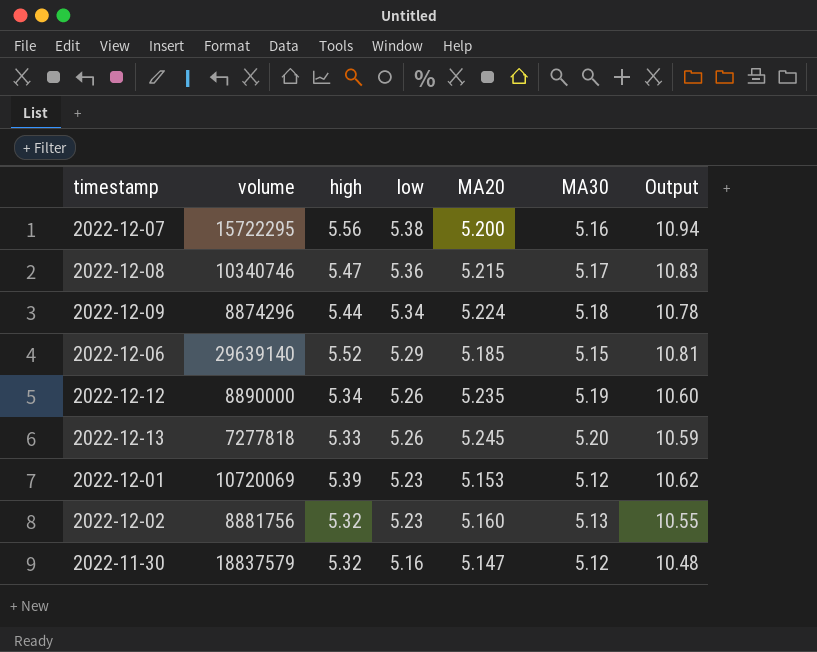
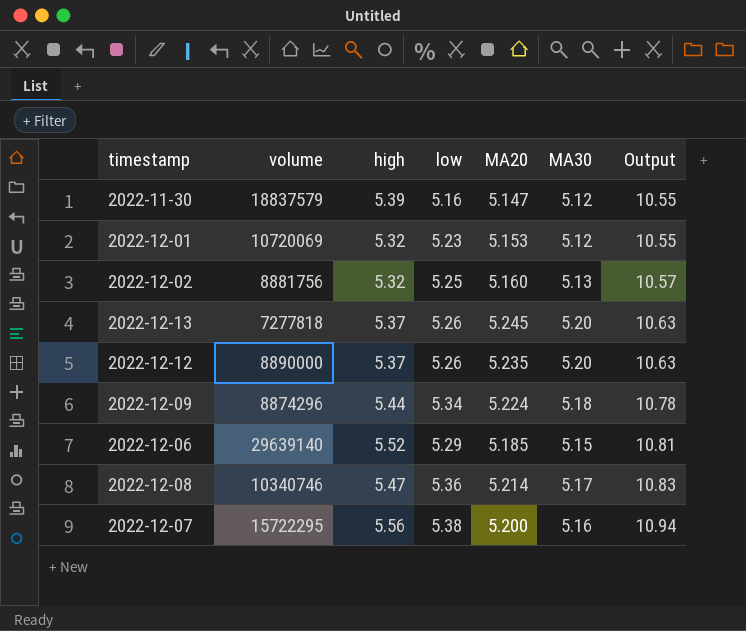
row order: low descending -> Output ascending
2022-11-30 | high: 5.32 -> 5.39
2022-11-30 | Output: 10.48 -> 10.55
2022-12-01 | high: 5.39 -> 5.32
2022-12-01 | Output: 10.62 -> 10.55
2022-12-02 | low: 5.23 -> 5.25
2022-12-02 | Output: 10.55 -> 10.57
2022-12-13 | high: 5.33 -> 5.37
2022-12-13 | Output: 10.59 -> 10.63
2022-12-12 | high: 5.34 -> 5.37
2022-12-12 | MA30: 5.19 -> 5.20
2022-12-12 | Output: 10.60 -> 10.63
2022-12-08 | MA20: 5.215 -> 5.214

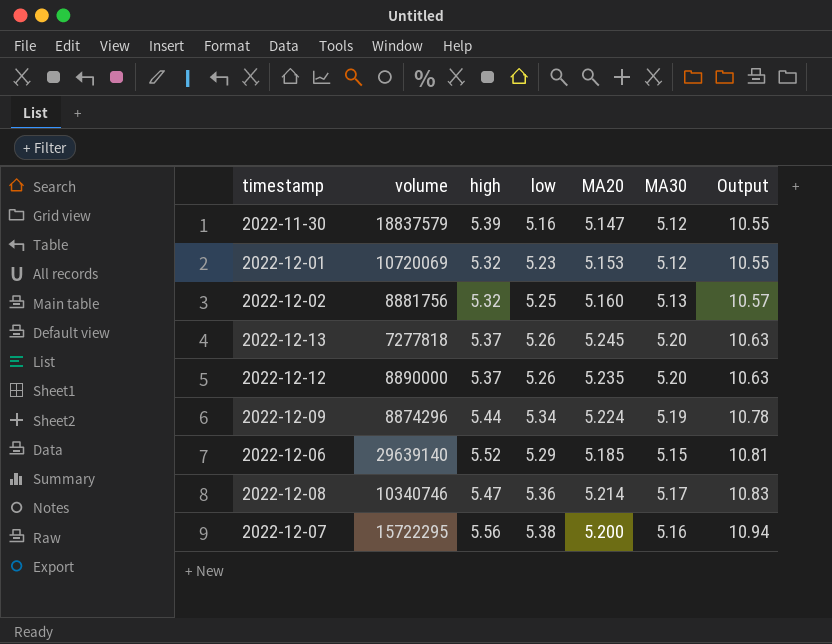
2022-12-09 | MA30: 5.18 -> 5.19

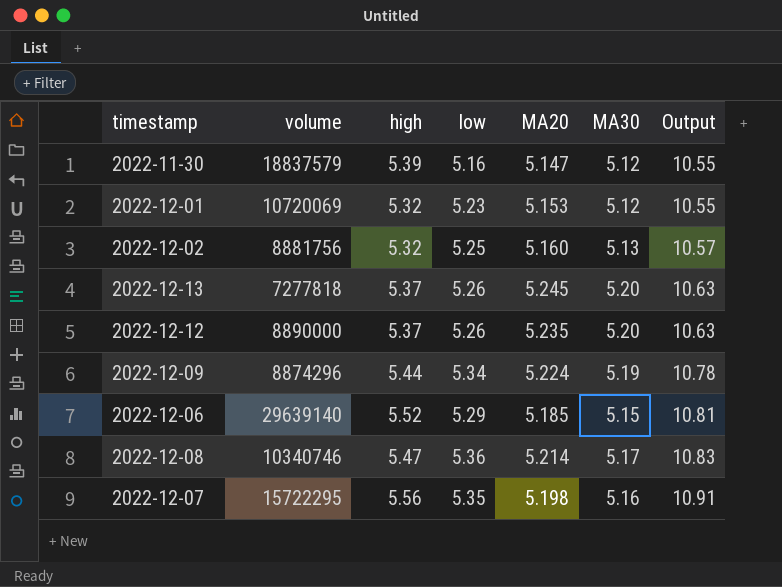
2022-12-07 | low: 5.38 -> 5.35
2022-12-07 | MA20: 5.200 -> 5.198
2022-12-07 | Output: 10.94 -> 10.91

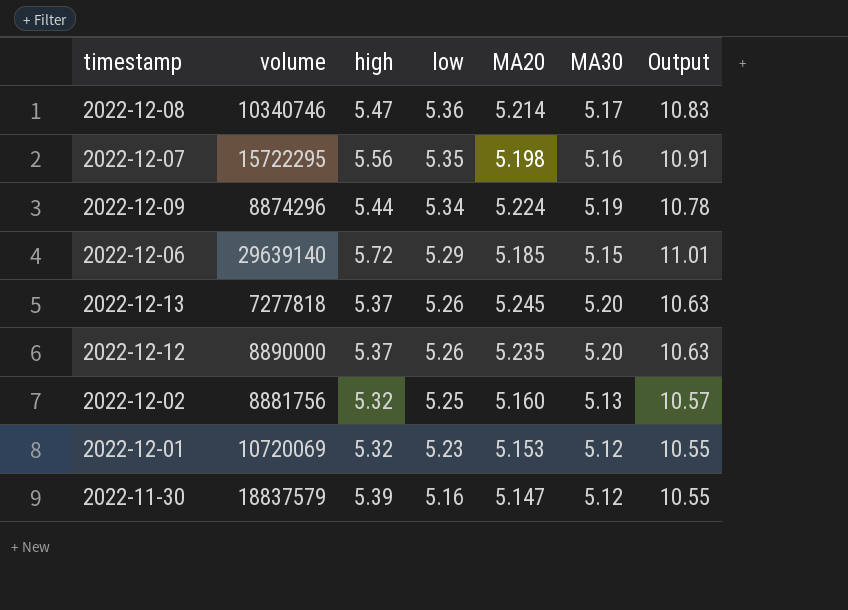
row order: Output ascending -> low descending
2022-12-06 | high: 5.52 -> 5.72
2022-12-06 | Output: 10.81 -> 11.01

